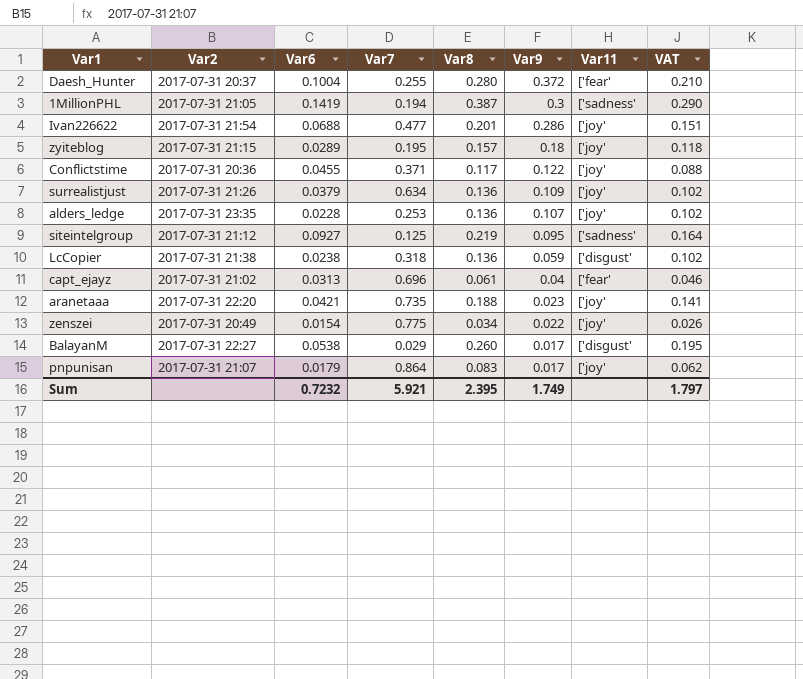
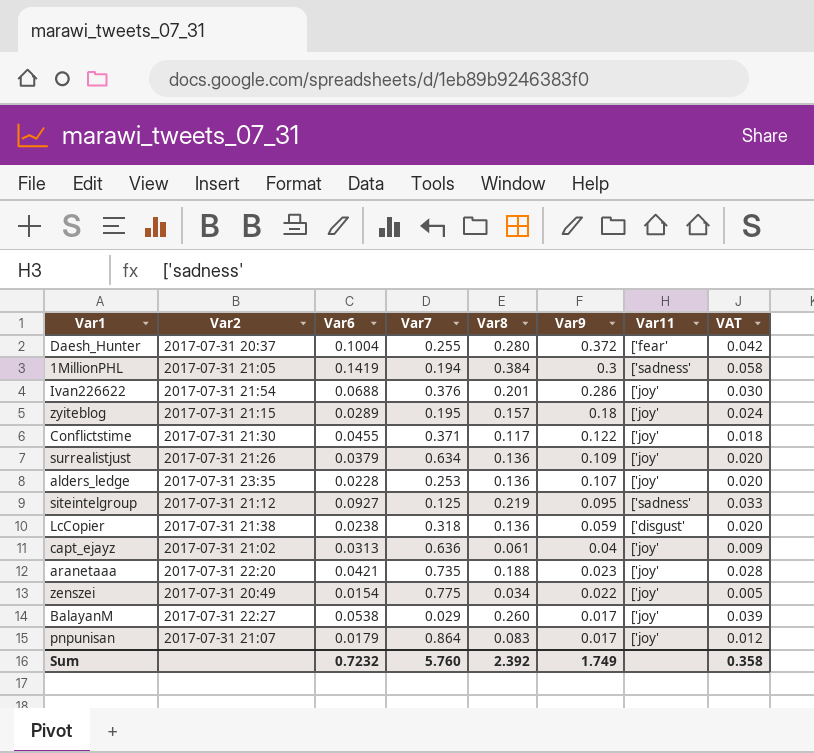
column VAT | formula: [Var8] * 0.75 -> [Var8] * 0.15
1MillionPHL | Var8: 0.387 -> 0.384
Ivan226622 | Var7: 0.477 -> 0.376
Conflictstime | Var2: 2017-07-31 20:36 -> 2017-07-31 21:30
capt_ejayz | Var7: 0.696 -> 0.636
capt_ejayz | Var11: ['fear' -> ['joy'
BalayanM | Var11: ['disgust' -> ['joy'
Sum | Var7: 5.921 -> 5.760
Sum | Var8: 2.395 -> 2.392
Sum | VAT: 1.797 -> 0.358

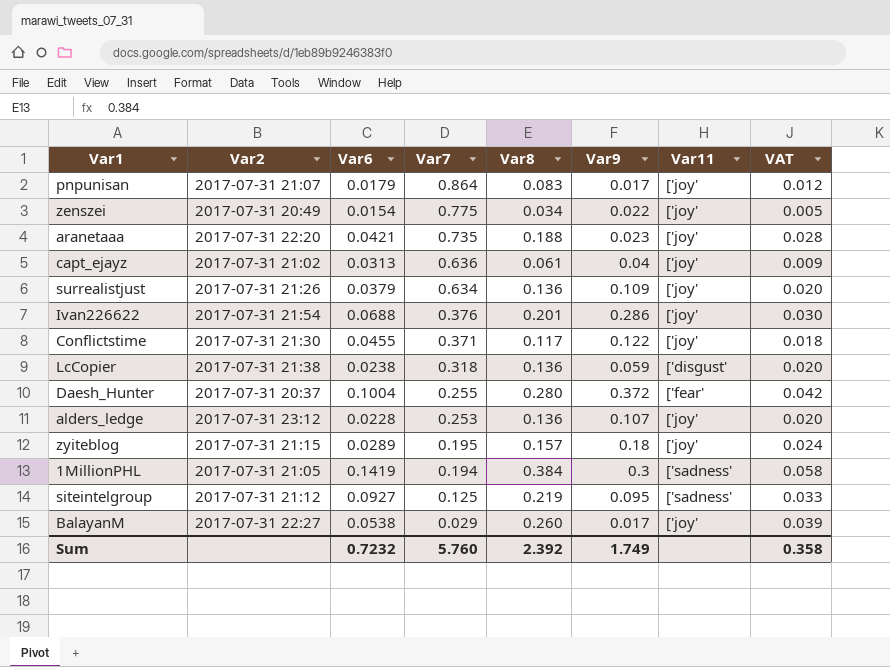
row order: Var9 descending -> Var7 descending
alders_ledge | Var2: 2017-07-31 23:35 -> 2017-07-31 23:12

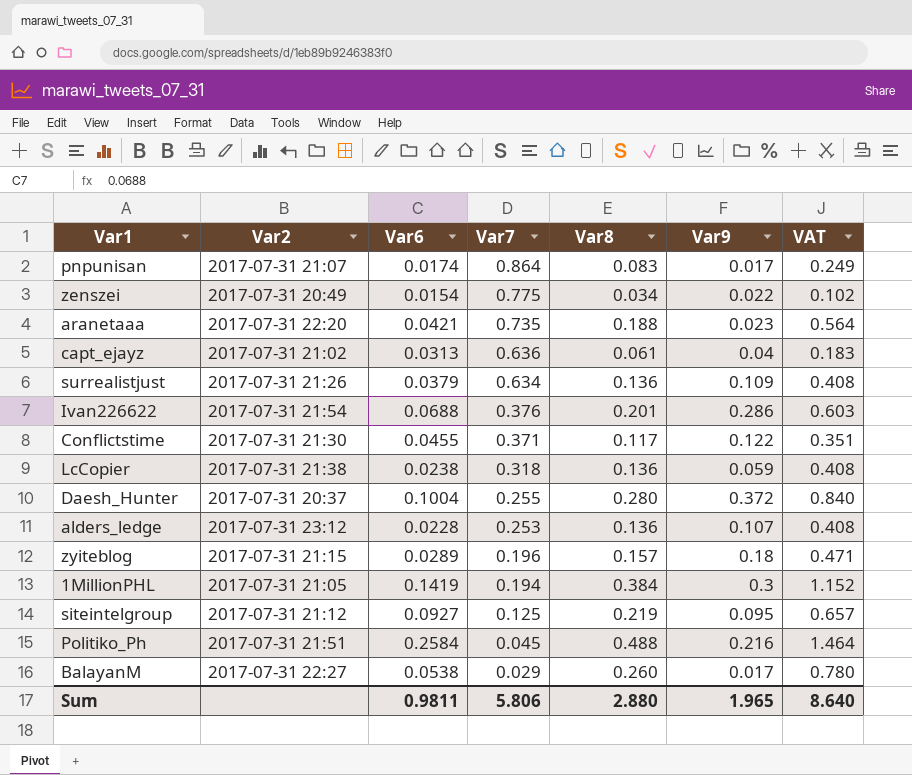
column Var11 | position: 7 -> none
column VAT | formula: [Var8] * 0.15 -> [Var8] * 3
pnpunisan | Var6: 0.0179 -> 0.0174
zyiteblog | Var7: 0.195 -> 0.196
row Politiko_Ph: none -> 2017-07-31 21:51 | 0.2584 | 0.045 | 0.488 | 0.216 | 1.464
Sum | Var6: 0.7232 -> 0.9811
Sum | Var7: 5.760 -> 5.806
Sum | Var8: 2.392 -> 2.880
Sum | Var9: 1.749 -> 1.965
Sum | VAT: 0.358 -> 8.640

